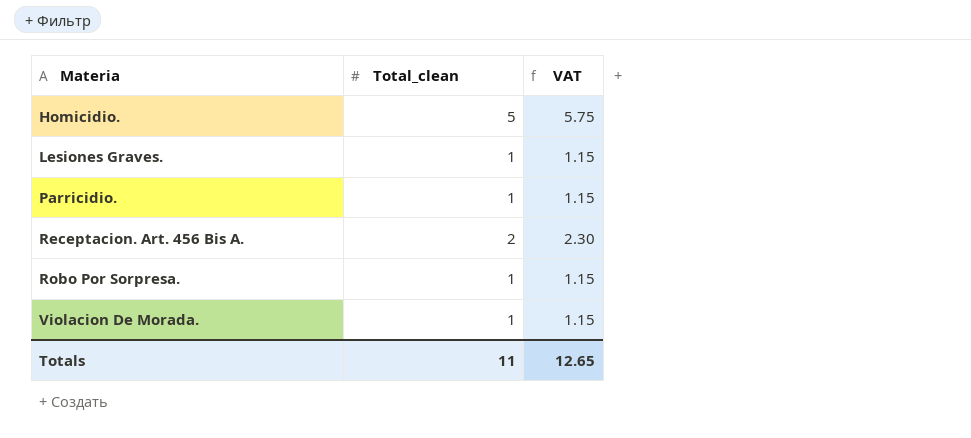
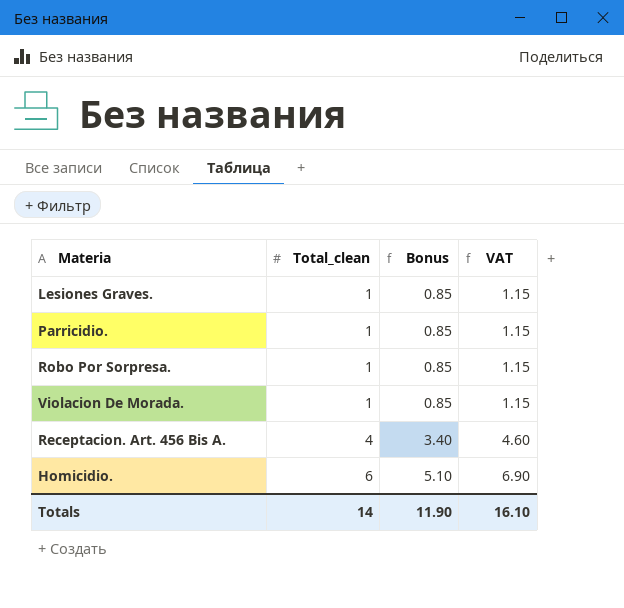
row order: Materia ascending -> Total_clean ascending
column Bonus | formula: none -> [Total_clean] * 0.85
Receptacion. Art. 456 Bis A. | Total_clean: 2 -> 4
Receptacion. Art. 456 Bis A. | VAT: 2.30 -> 4.60
Homicidio. | Total_clean: 5 -> 6
Homicidio. | VAT: 5.75 -> 6.90
Totals | Total_clean: 11 -> 14
Totals | VAT: 12.65 -> 16.10

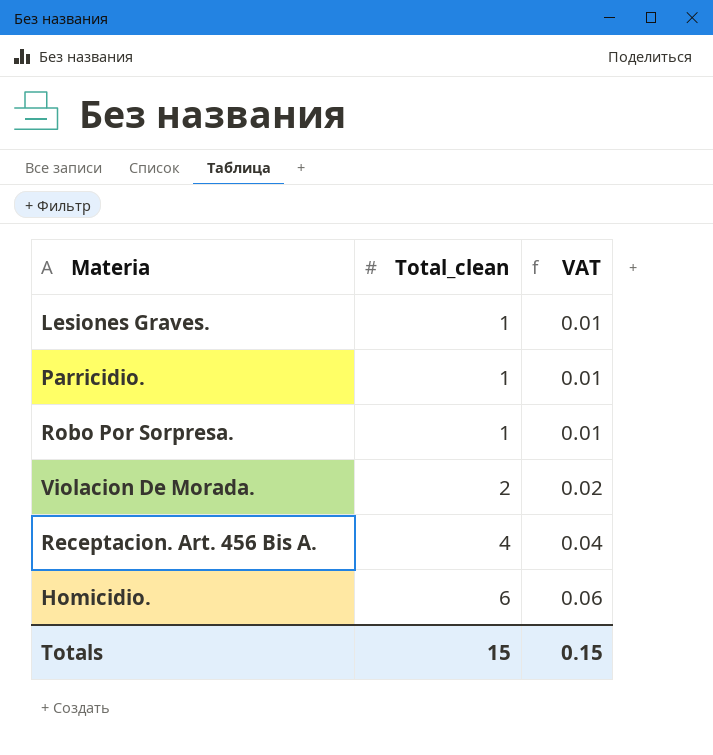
column Bonus | formula: [Total_clean] * 0.85 -> none
column VAT | formula: [Total_clean] * 1.15 -> [Total_clean] * 0.01
Violacion De Morada. | Total_clean: 1 -> 2
Totals | Total_clean: 14 -> 15
Totals | VAT: 16.10 -> 0.15

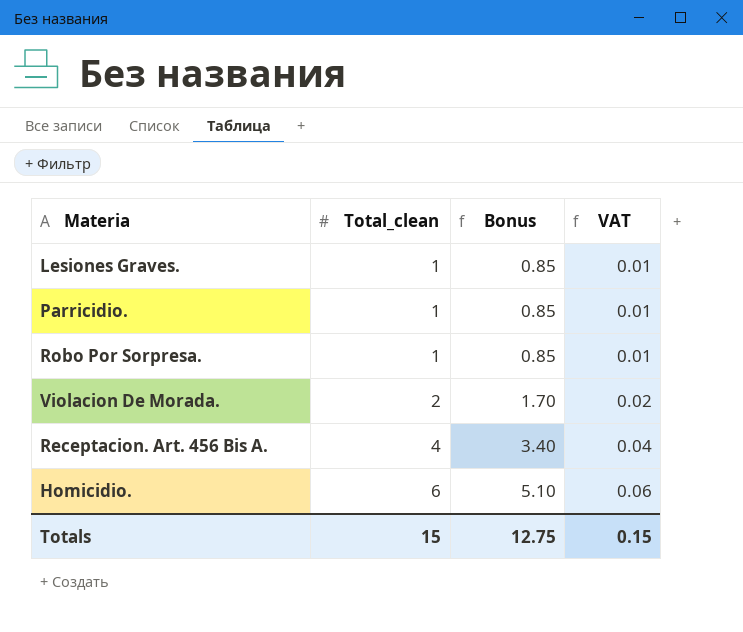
column Bonus | formula: none -> [Total_clean] * 0.85

